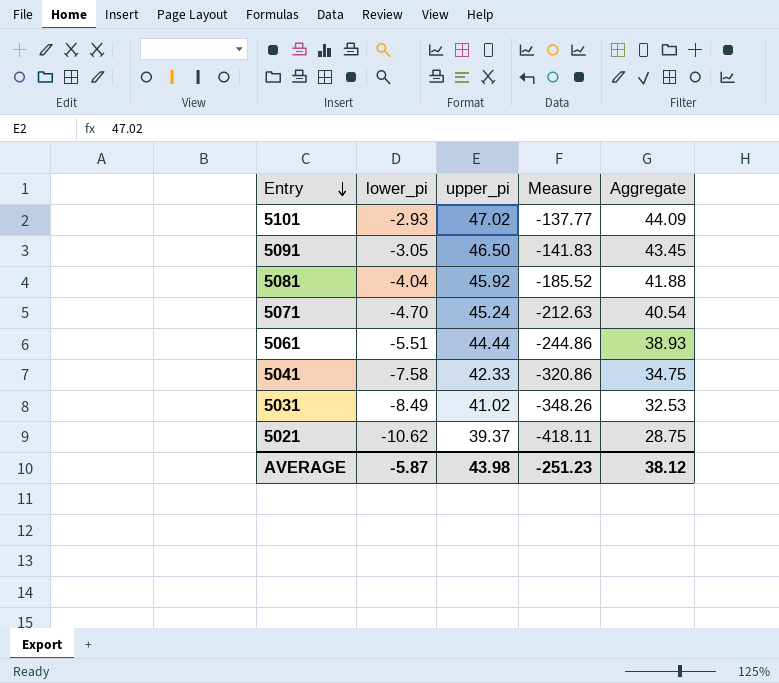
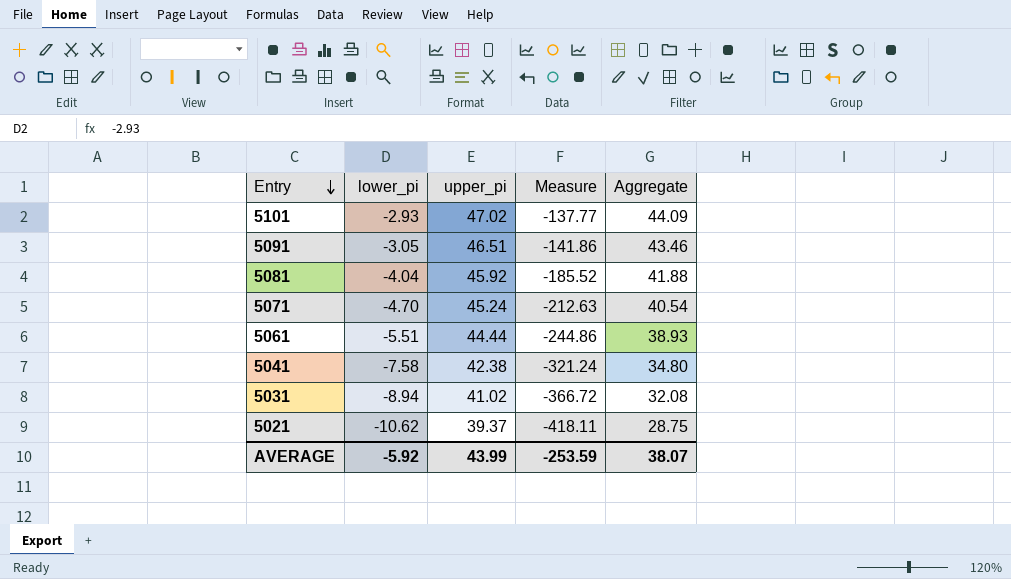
5091 | upper_pi: 46.50 -> 46.51
5091 | Measure: -141.83 -> -141.86
5091 | Aggregate: 43.45 -> 43.46
5041 | upper_pi: 42.33 -> 42.38
5041 | Measure: -320.86 -> -321.24
5041 | Aggregate: 34.75 -> 34.80
5031 | lower_pi: -8.49 -> -8.94
5031 | Measure: -348.26 -> -366.72
5031 | Aggregate: 32.53 -> 32.08
AVERAGE | lower_pi: -5.87 -> -5.92
AVERAGE | upper_pi: 43.98 -> 43.99
AVERAGE | Measure: -251.23 -> -253.59
AVERAGE | Aggregate: 38.12 -> 38.07

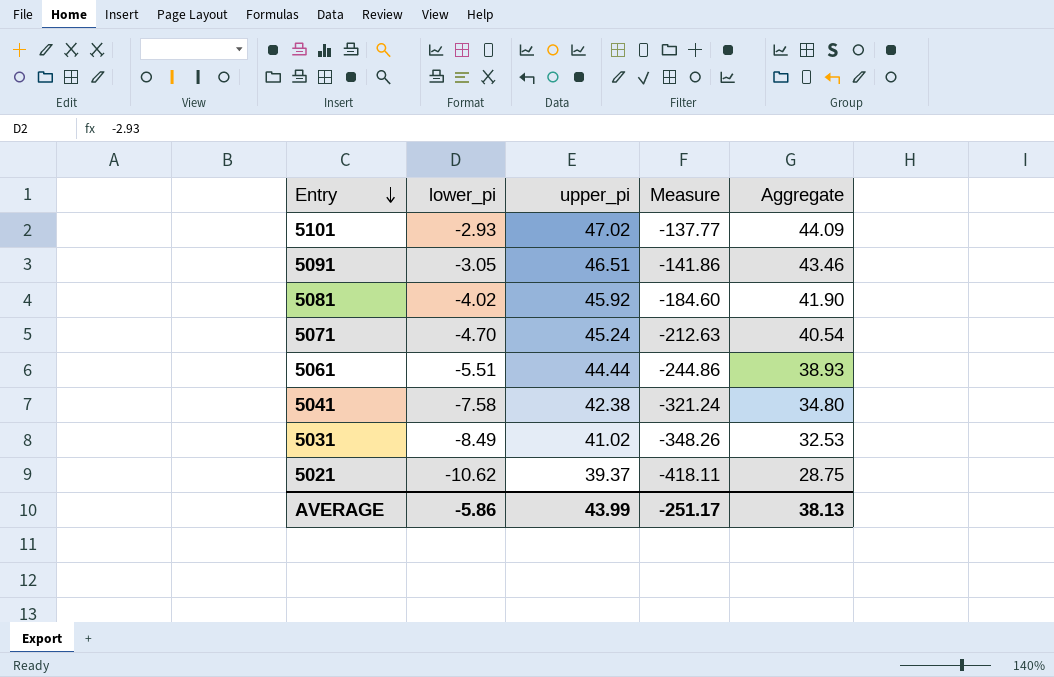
5081 | lower_pi: -4.04 -> -4.02
5081 | Measure: -185.52 -> -184.60
5081 | Aggregate: 41.88 -> 41.90
5031 | lower_pi: -8.94 -> -8.49
5031 | Measure: -366.72 -> -348.26
5031 | Aggregate: 32.08 -> 32.53
AVERAGE | lower_pi: -5.92 -> -5.86
AVERAGE | Measure: -253.59 -> -251.17
AVERAGE | Aggregate: 38.07 -> 38.13

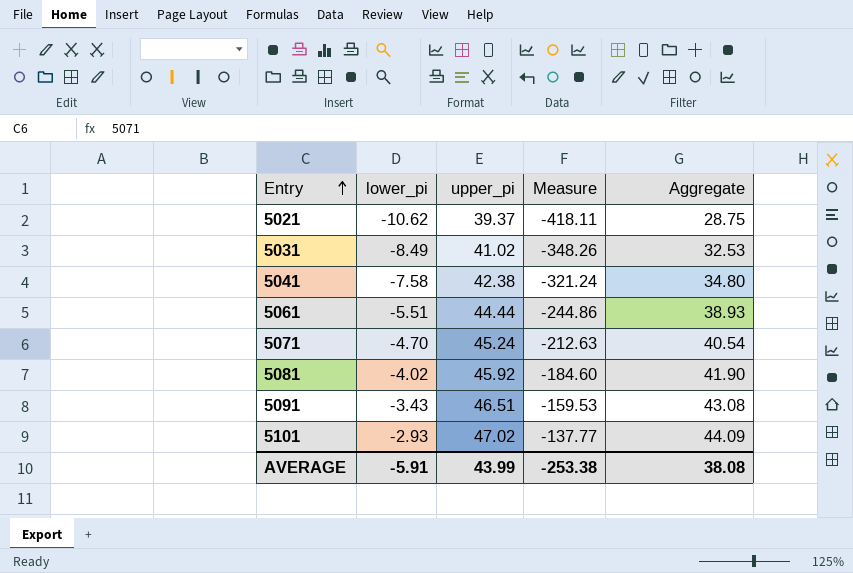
row order: Entry descending -> Entry ascending
5091 | lower_pi: -3.05 -> -3.43
5091 | Measure: -141.86 -> -159.53
5091 | Aggregate: 43.46 -> 43.08
AVERAGE | lower_pi: -5.86 -> -5.91
AVERAGE | Measure: -251.17 -> -253.38
AVERAGE | Aggregate: 38.13 -> 38.08

